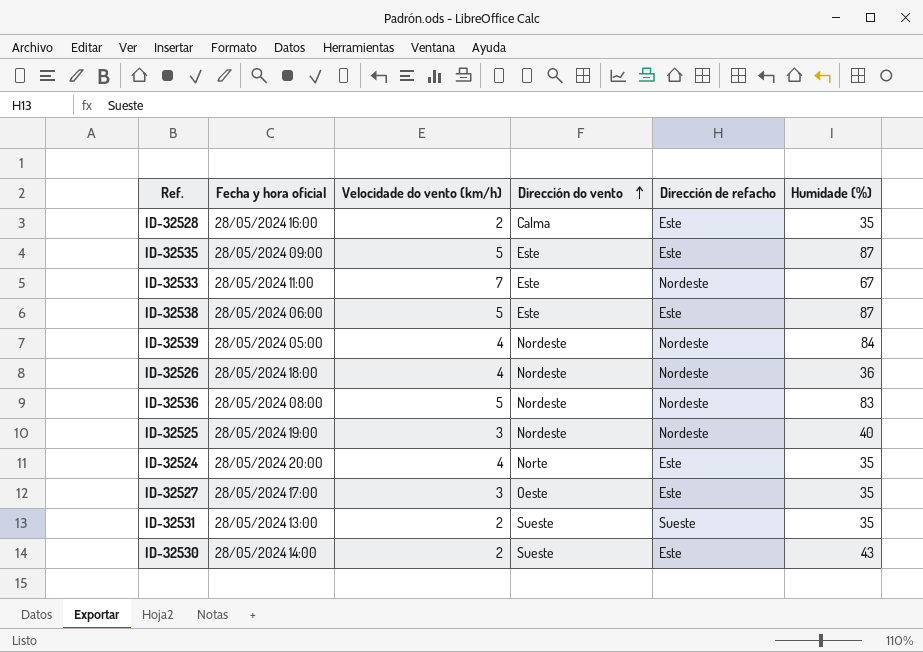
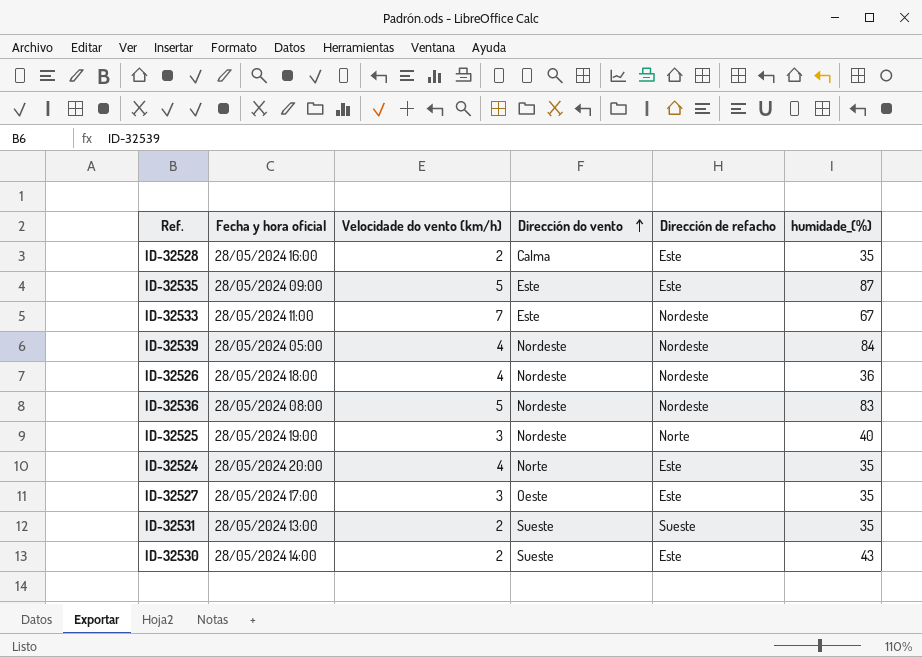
column name: Humidade (%) -> humidade_(%)
row ID-32538: 28/05/2024 06:00 | 5 | Este | Este | 87 -> none
ID-32525 | Dirección de refacho: Nordeste -> Norte

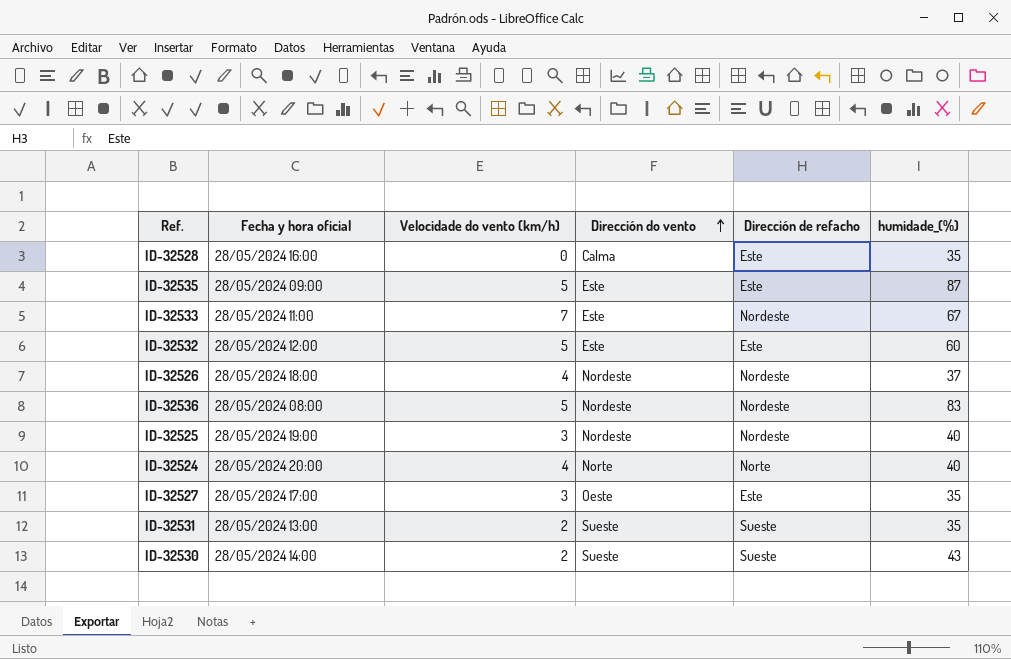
row ID-32539: 28/05/2024 05:00 | 4 | Nordeste | Nordeste | 84 -> none
ID-32528 | Velocidade do vento (km/h): 2 -> 0
row ID-32532: none -> 28/05/2024 12:00 | 5 | Este | Este | 60
ID-32526 | humidade_(%): 36 -> 37
ID-32525 | Dirección de refacho: Norte -> Nordeste
ID-32524 | Dirección de refacho: Este -> Norte
ID-32524 | humidade_(%): 35 -> 40
ID-32530 | Dirección de refacho: Este -> Sueste

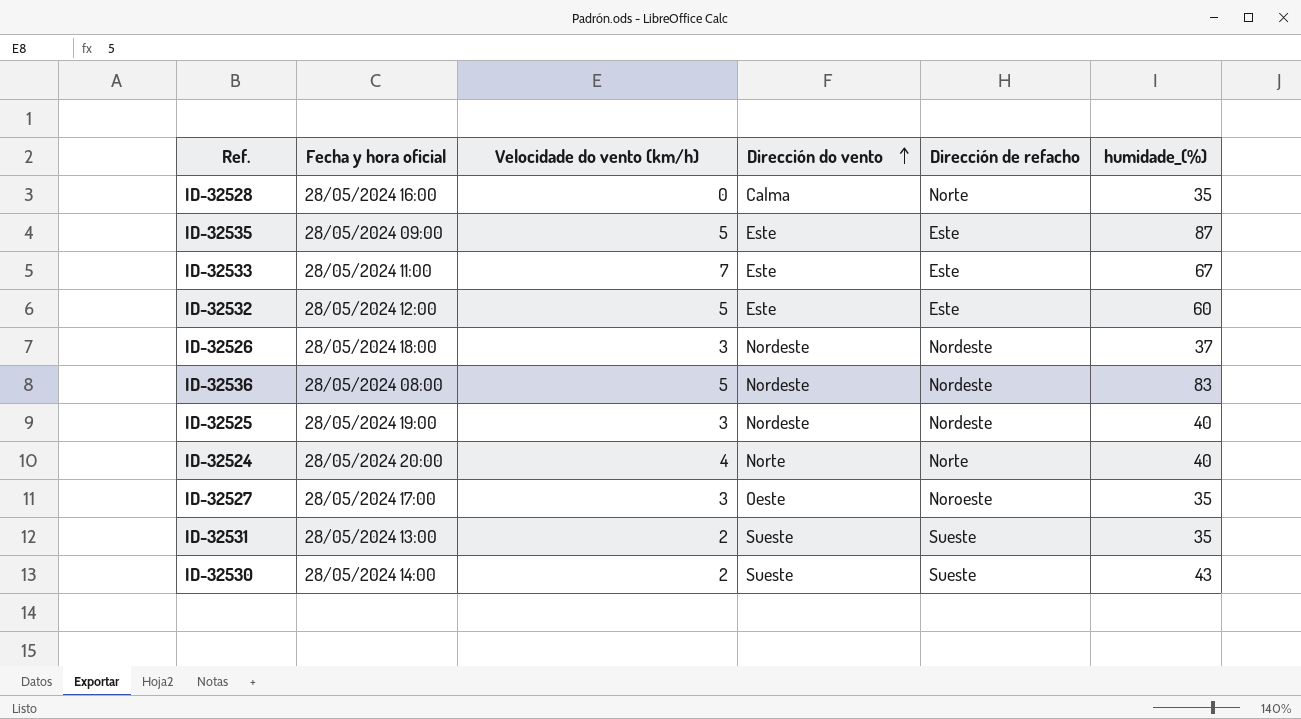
ID-32528 | Dirección de refacho: Este -> Norte
ID-32533 | Dirección de refacho: Nordeste -> Este
ID-32526 | Velocidade do vento (km/h): 4 -> 3
ID-32527 | Dirección de refacho: Este -> Noroeste

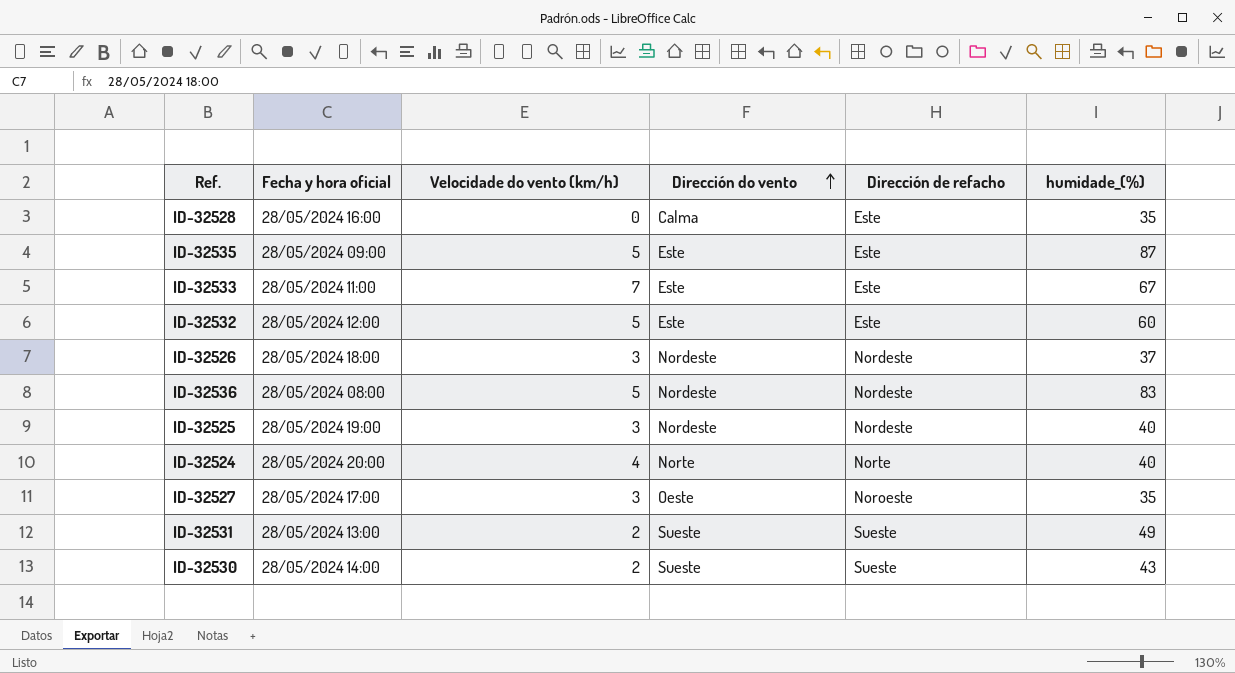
ID-32528 | Dirección de refacho: Norte -> Este
ID-32531 | humidade_(%): 35 -> 49

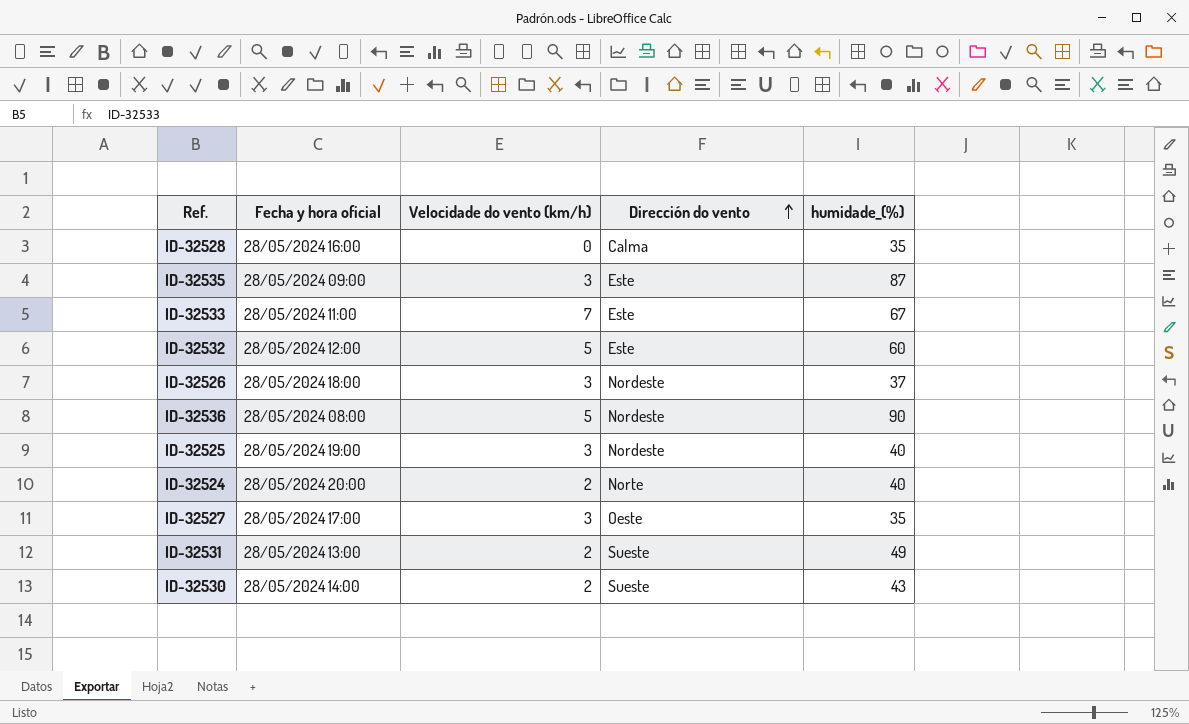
column Dirección de refacho | position: 5 -> none
ID-32535 | Velocidade do vento (km/h): 5 -> 3
ID-32536 | humidade_(%): 83 -> 90
ID-32524 | Velocidade do vento (km/h): 4 -> 2

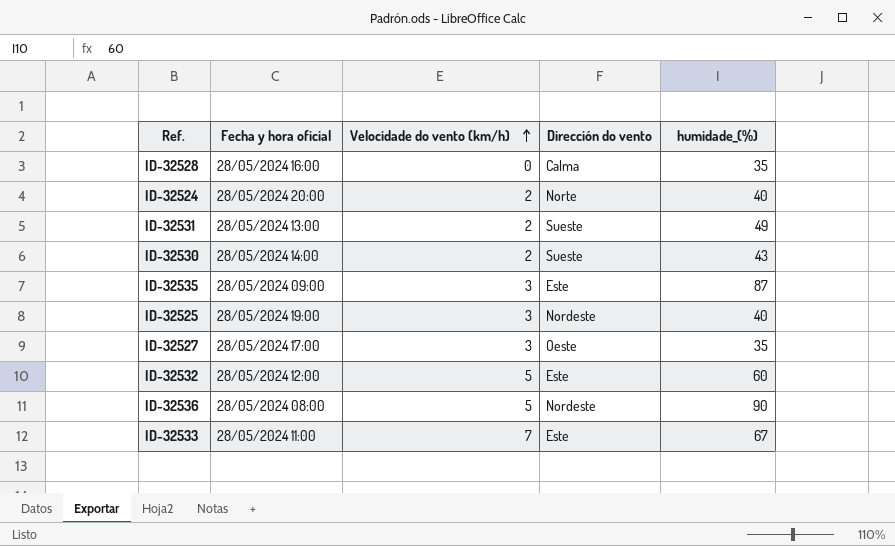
row order: Dirección do vento ascending -> Velocidade do vento (km/h) ascending
row ID-32526: 28/05/2024 18:00 | 3 | Nordeste | 37 -> none

